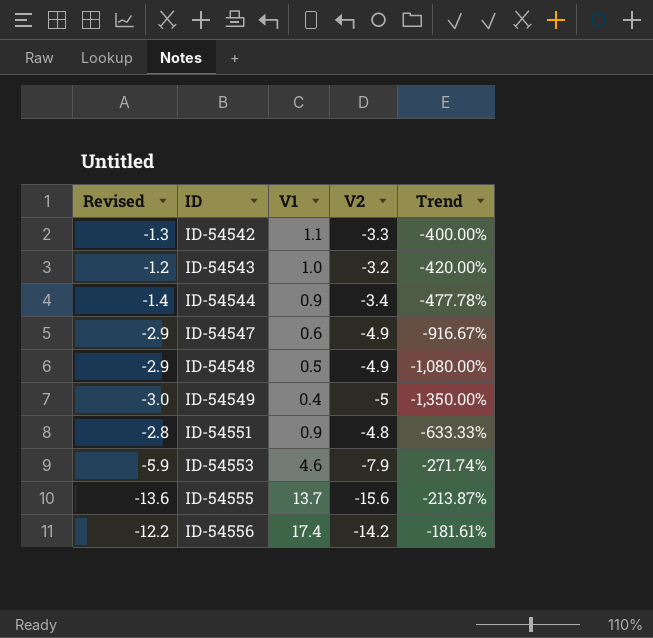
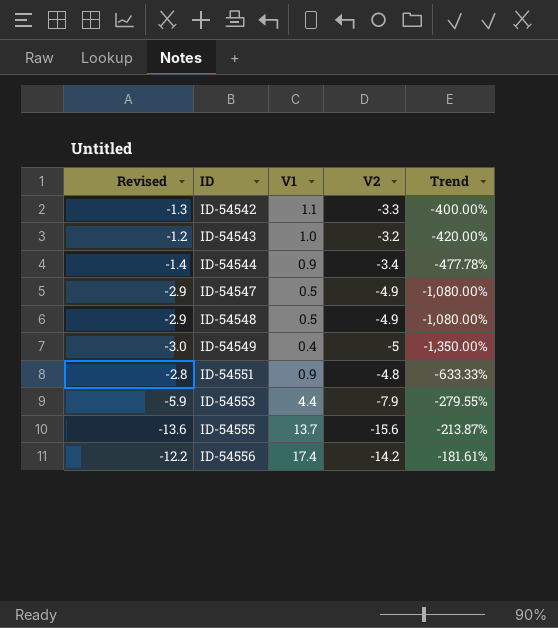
ID-54547 | V1: 0.6 -> 0.5
ID-54547 | Trend: -916.67% -> -1,080.00%
ID-54553 | V1: 4.6 -> 4.4
ID-54553 | Trend: -271.74% -> -279.55%

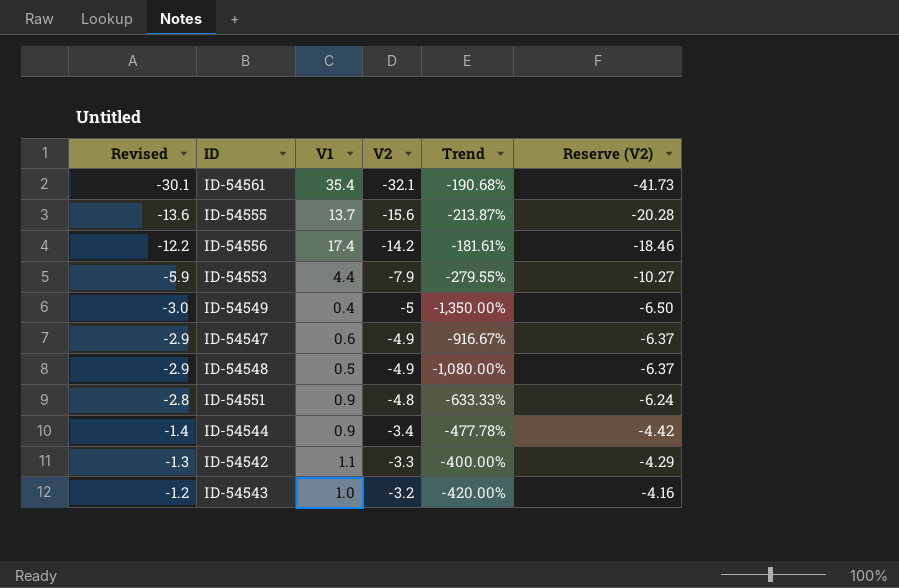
row order: ID ascending -> Revised ascending
column Reserve (V2) | formula: none -> [V2] * 1.3
row ID-54561: none -> -30.1 | 35.4 | -32.1 | -190.68% | -41.73
ID-54547 | V1: 0.5 -> 0.6
ID-54547 | Trend: -1,080.00% -> -916.67%

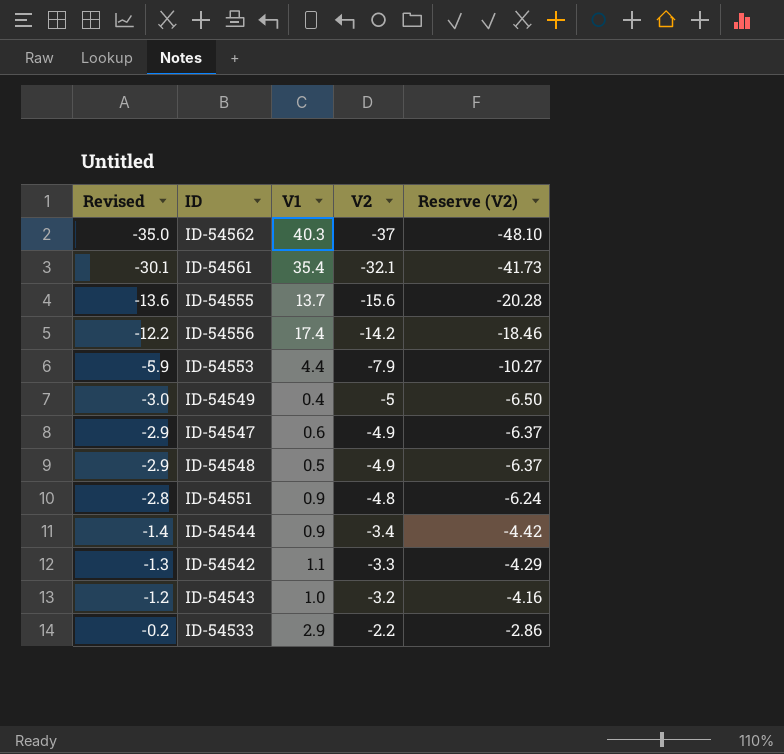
column Trend | formula: ([V2] - [V1]) / [V1] -> none
row ID-54562: none -> -35.0 | 40.3 | -37 | -48.10
row ID-54533: none -> -0.2 | 2.9 | -2.2 | -2.86

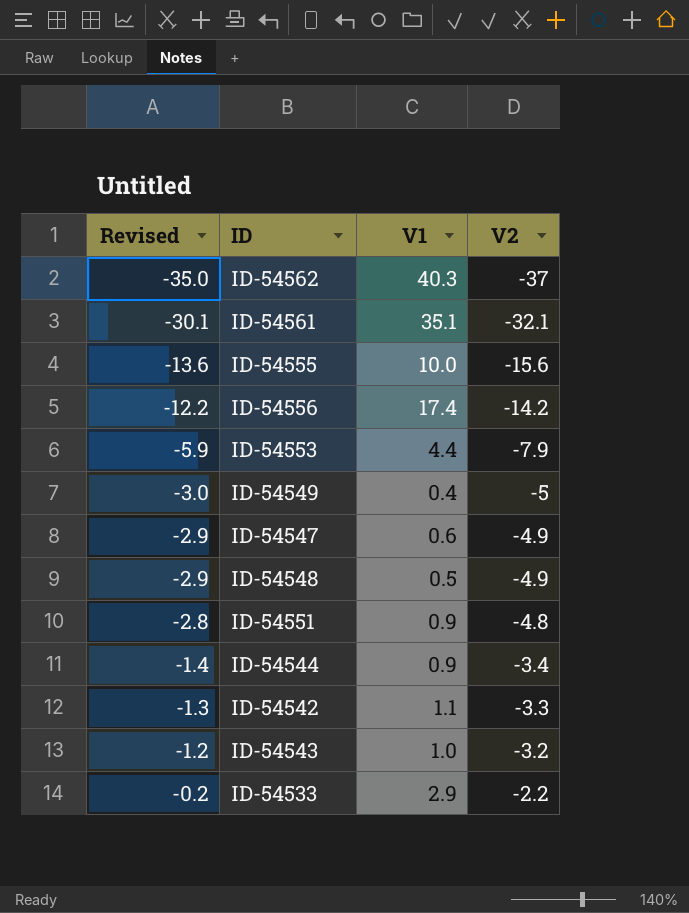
column Reserve (V2) | formula: [V2] * 1.3 -> none
ID-54561 | V1: 35.4 -> 35.1
ID-54555 | V1: 13.7 -> 10.0

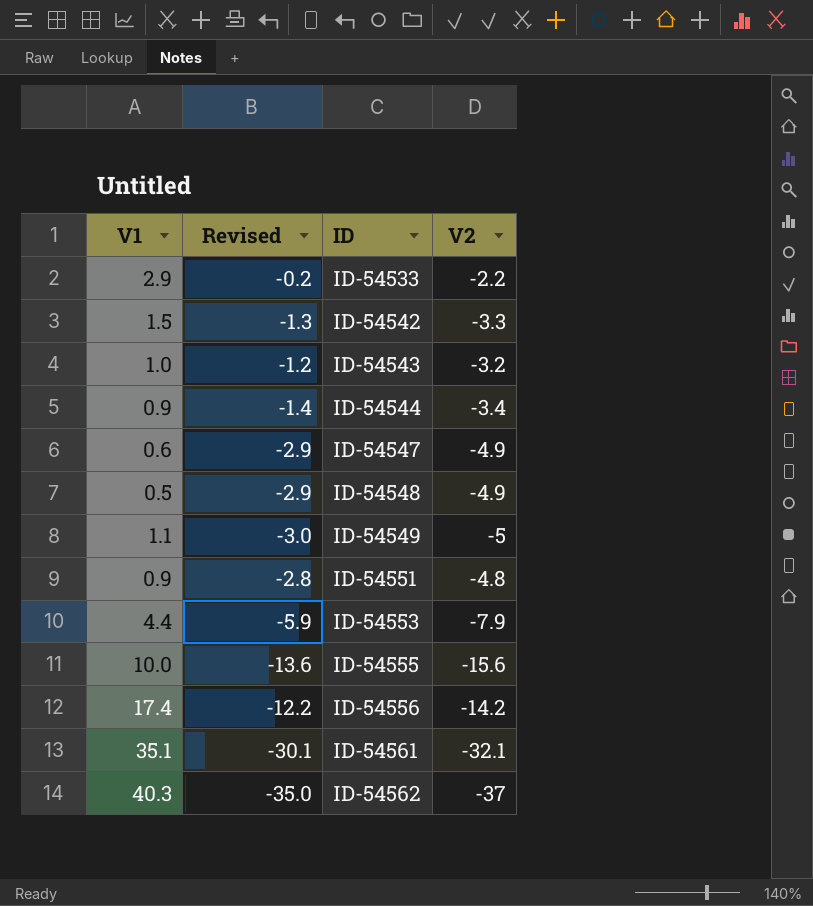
row order: Revised ascending -> ID ascending
column V1 | position: 3 -> 1
ID-54542 | V1: 1.1 -> 1.5
ID-54549 | V1: 0.4 -> 1.1

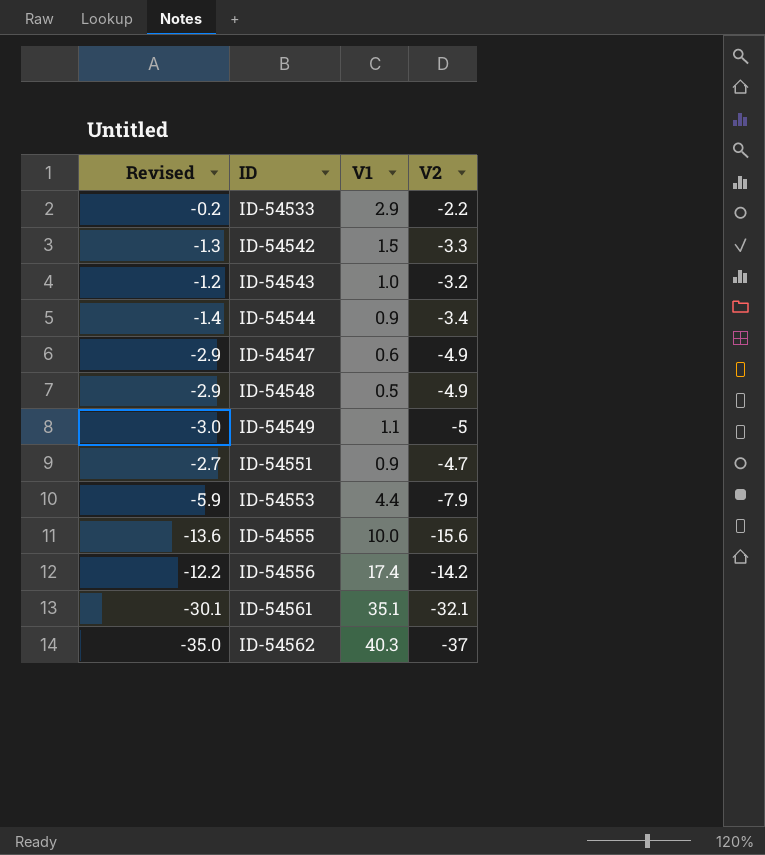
column V1 | position: 1 -> 3
ID-54551 | Revised: -2.8 -> -2.7
ID-54551 | V2: -4.8 -> -4.7

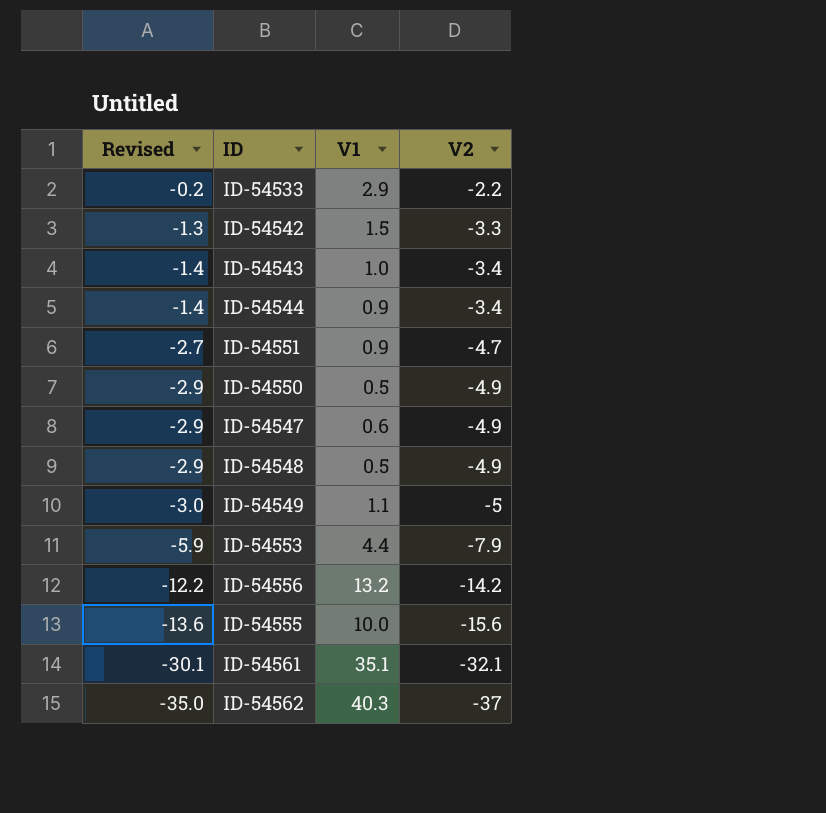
row order: ID ascending -> Revised descending
ID-54543 | Revised: -1.2 -> -1.4
ID-54543 | V2: -3.2 -> -3.4
row ID-54550: none -> -2.9 | 0.5 | -4.9
ID-54556 | V1: 17.4 -> 13.2

